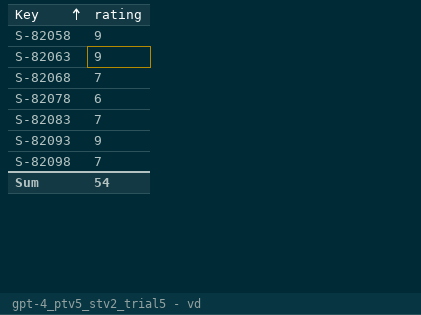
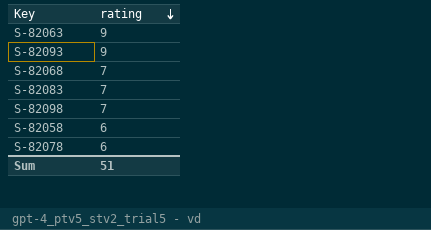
row order: Key ascending -> rating descending
S-82058 | rating: 9 -> 6
Sum | rating: 54 -> 51

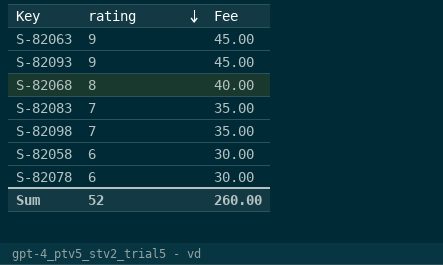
column Fee | formula: none -> [rating] * 5
S-82068 | rating: 7 -> 8
Sum | rating: 51 -> 52

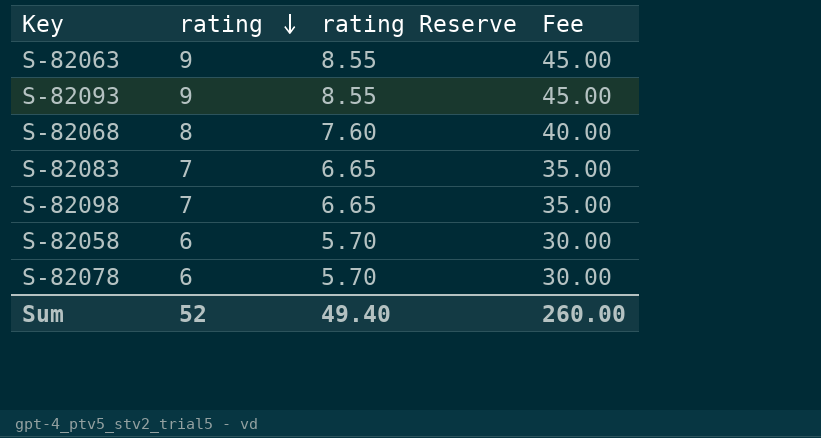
column rating Reserve | formula: none -> [rating] * 0.95

